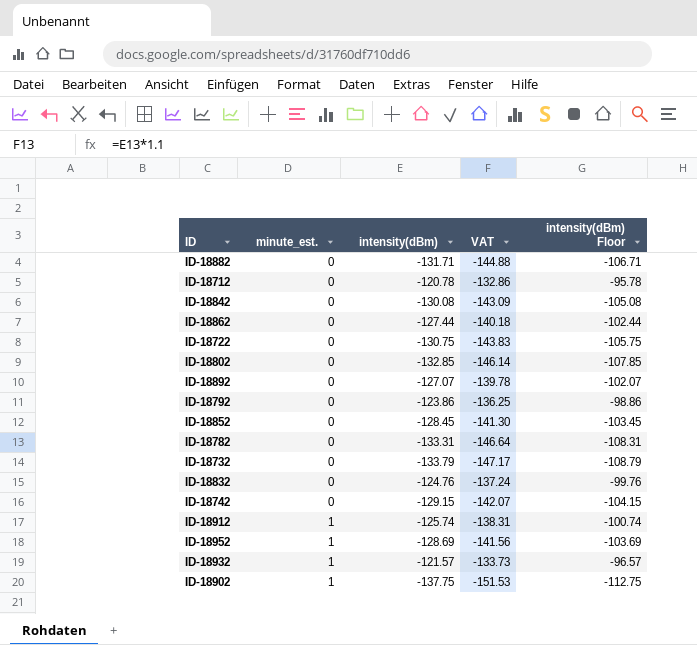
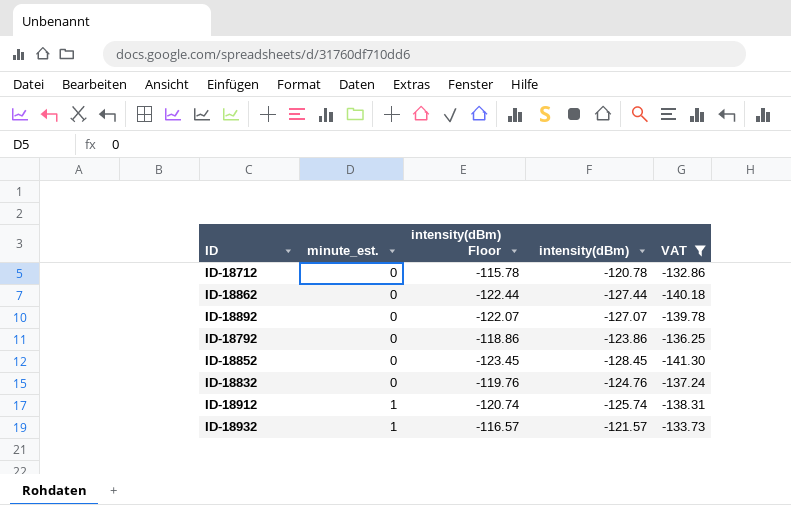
filter: none -> VAT >= -141.30
column intensity(dBm) Floor | formula: [intensity(dBm)] + 25 -> [intensity(dBm)] + 5
column intensity(dBm) Floor | position: 5 -> 3

